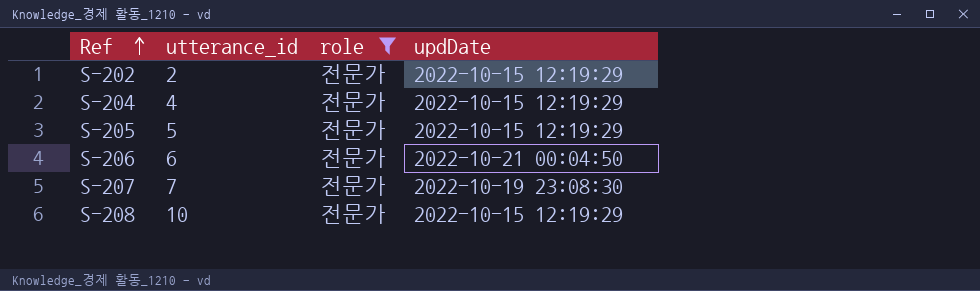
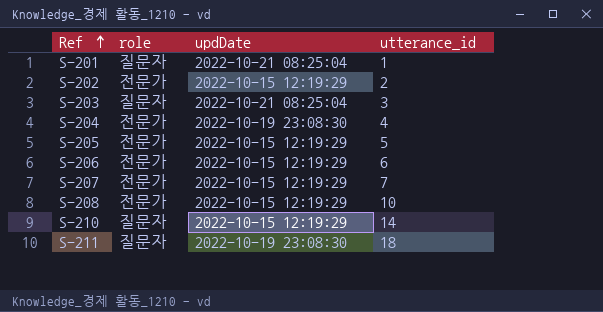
filter: role = 전문가 -> none
column utterance_id | position: 2 -> 4
S-204 | updDate: 2022-10-15 12:19:29 -> 2022-10-19 23:08:30
S-206 | updDate: 2022-10-21 00:04:50 -> 2022-10-15 12:19:29
S-207 | updDate: 2022-10-19 23:08:30 -> 2022-10-15 12:19:29

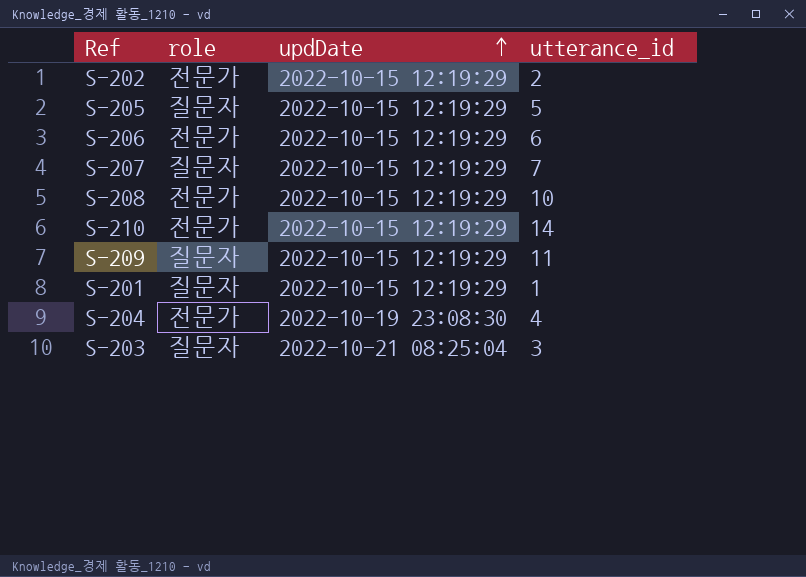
row order: Ref ascending -> updDate ascending
row S-211: 질문자 | 2022-10-19 23:08:30 | 18 -> none
S-205 | role: 전문가 -> 질문자
S-207 | role: 전문가 -> 질문자
S-210 | role: 질문자 -> 전문가
row S-209: none -> 질문자 | 2022-10-15 12:19:29 | 11
S-201 | updDate: 2022-10-21 08:25:04 -> 2022-10-15 12:19:29

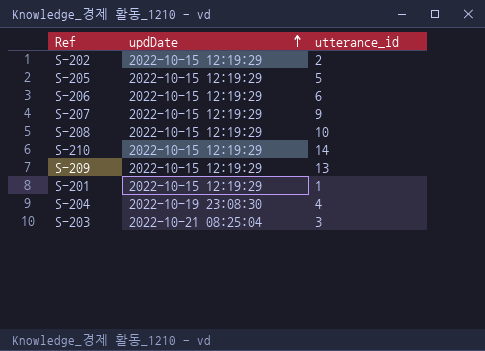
column role | position: 2 -> none
S-207 | utterance_id: 7 -> 9
S-209 | utterance_id: 11 -> 13

